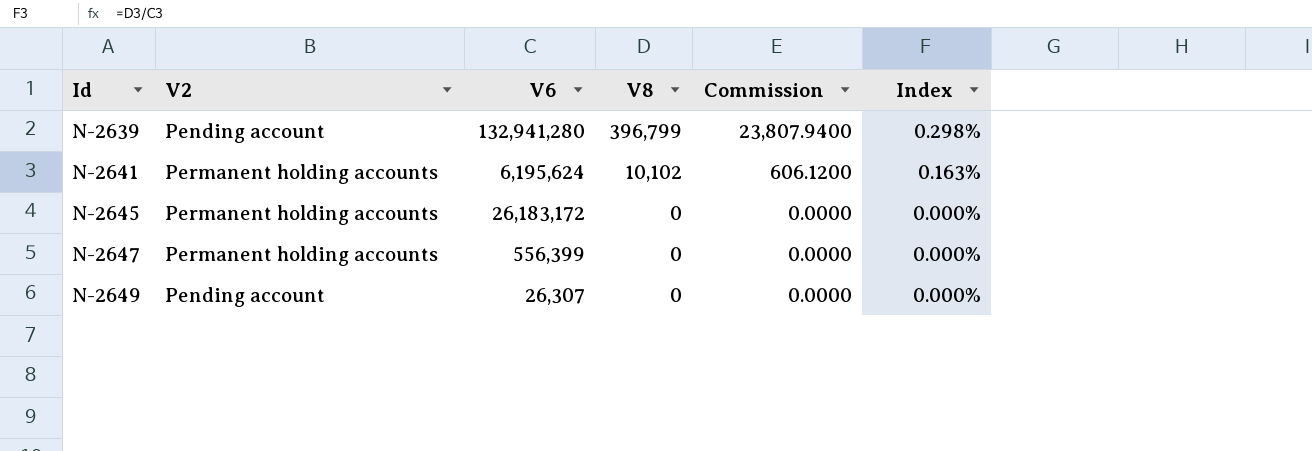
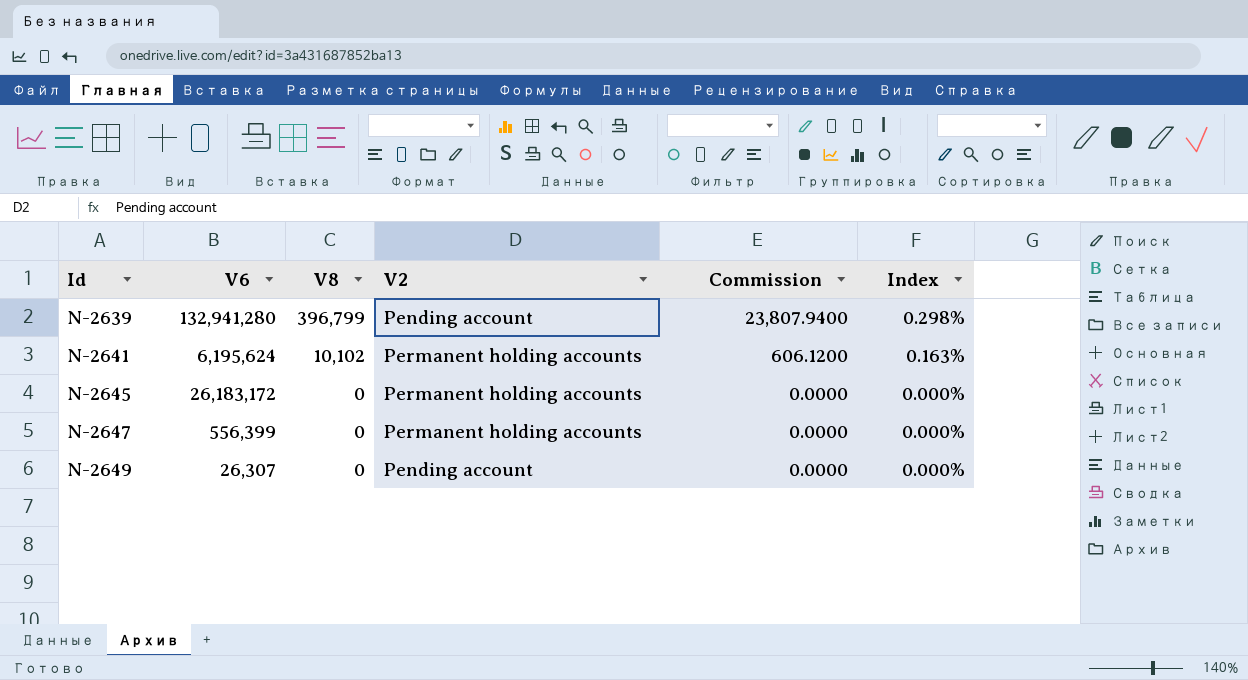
column V2 | position: 2 -> 4

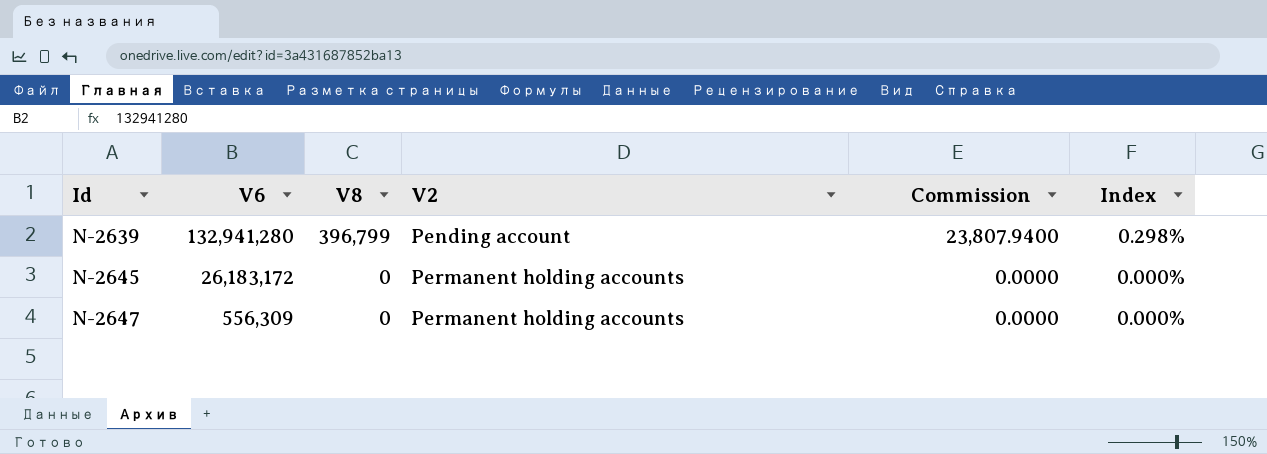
row N-2641: 6,195,624 | 10,102 | Permanent holding accounts | 606.1200 | 0.163% -> none
row N-2649: 26,307 | 0 | Pending account | 0.0000 | 0.000% -> none
N-2647 | V6: 556,399 -> 556,309

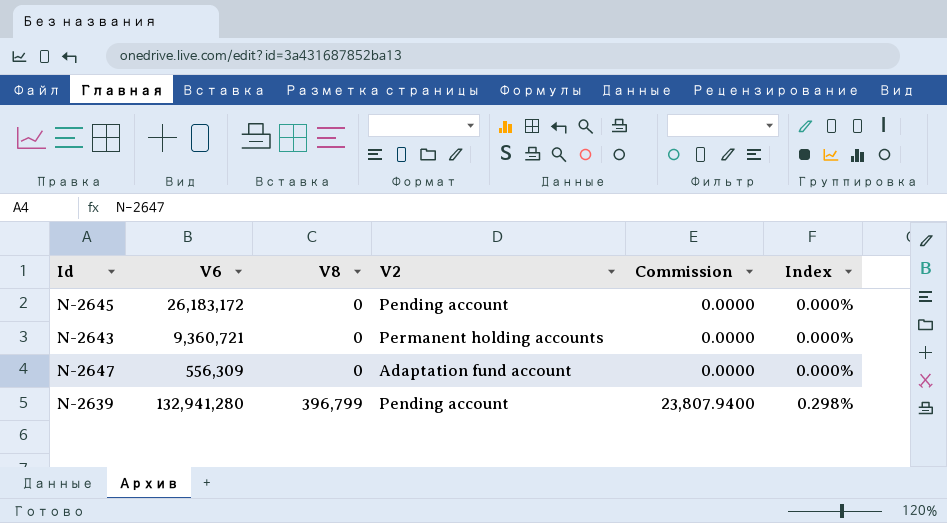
row order: Id ascending -> V8 ascending
N-2645 | V2: Permanent holding accounts -> Pending account
row N-2643: none -> 9,360,721 | 0 | Permanent holding accounts | 0.0000 | 0.000%
N-2647 | V2: Permanent holding accounts -> Adaptation fund account

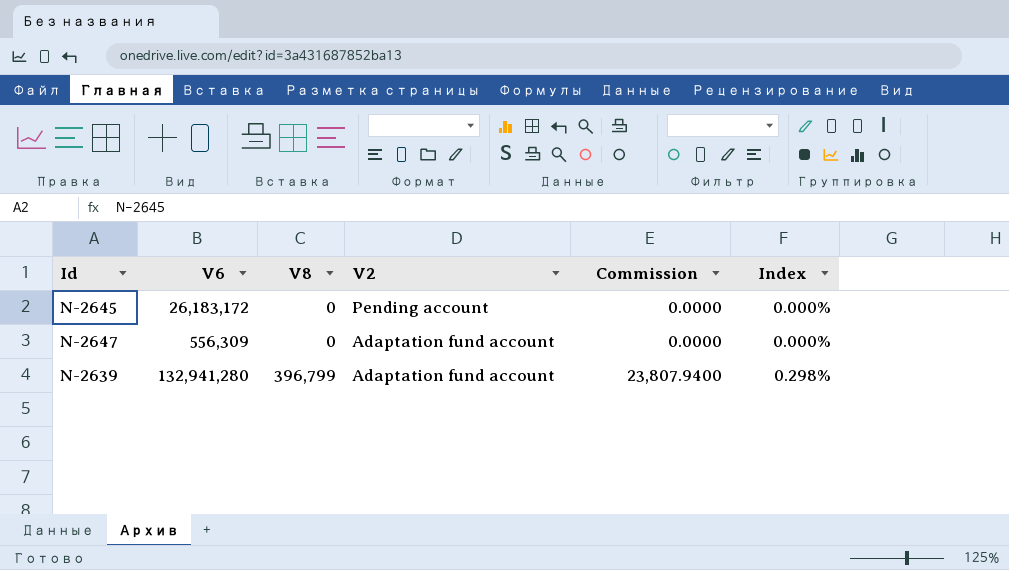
row N-2643: 9,360,721 | 0 | Permanent holding accounts | 0.0000 | 0.000% -> none
N-2639 | V2: Pending account -> Adaptation fund account

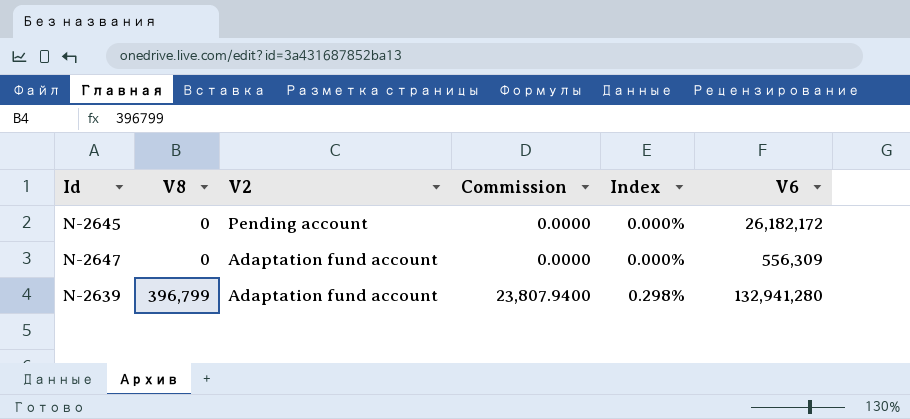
column V6 | position: 2 -> 6
N-2645 | V6: 26,183,172 -> 26,182,172

